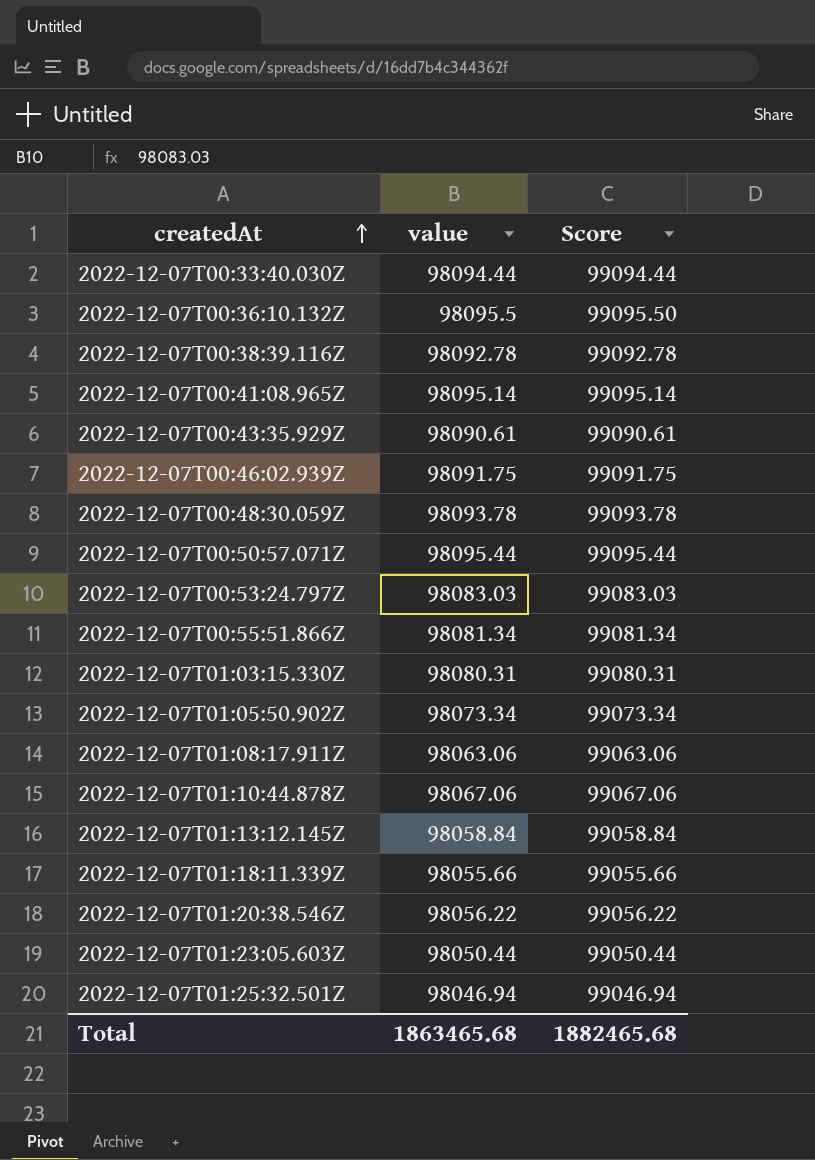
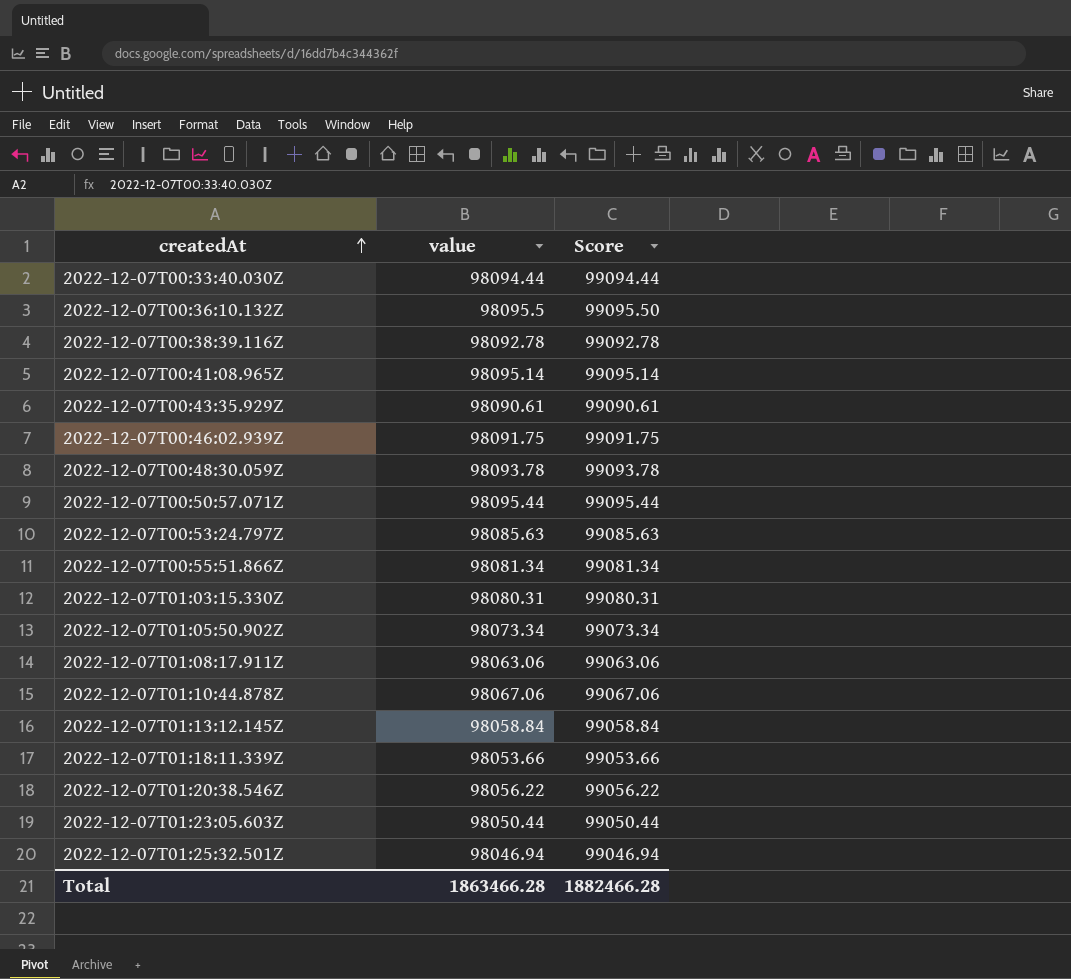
2022-12-07T00:53:24.797Z | value: 98083.03 -> 98085.63
2022-12-07T00:53:24.797Z | Score: 99083.03 -> 99085.63
2022-12-07T01:18:11.339Z | value: 98055.66 -> 98053.66
2022-12-07T01:18:11.339Z | Score: 99055.66 -> 99053.66
Total | value: 1863465.68 -> 1863466.28
Total | Score: 1882465.68 -> 1882466.28

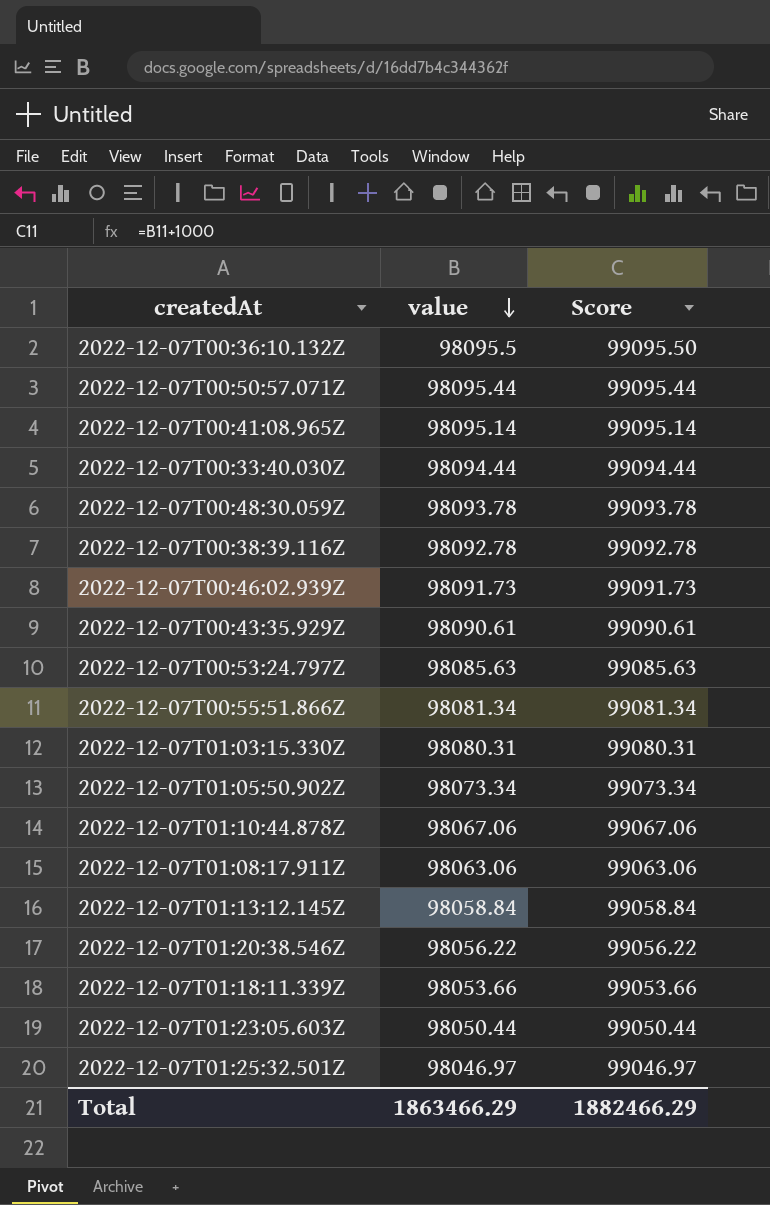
row order: createdAt ascending -> value descending
2022-12-07T00:46:02.939Z | value: 98091.75 -> 98091.73
2022-12-07T00:46:02.939Z | Score: 99091.75 -> 99091.73
2022-12-07T01:25:32.501Z | value: 98046.94 -> 98046.97
2022-12-07T01:25:32.501Z | Score: 99046.94 -> 99046.97
Total | value: 1863466.28 -> 1863466.29
Total | Score: 1882466.28 -> 1882466.29

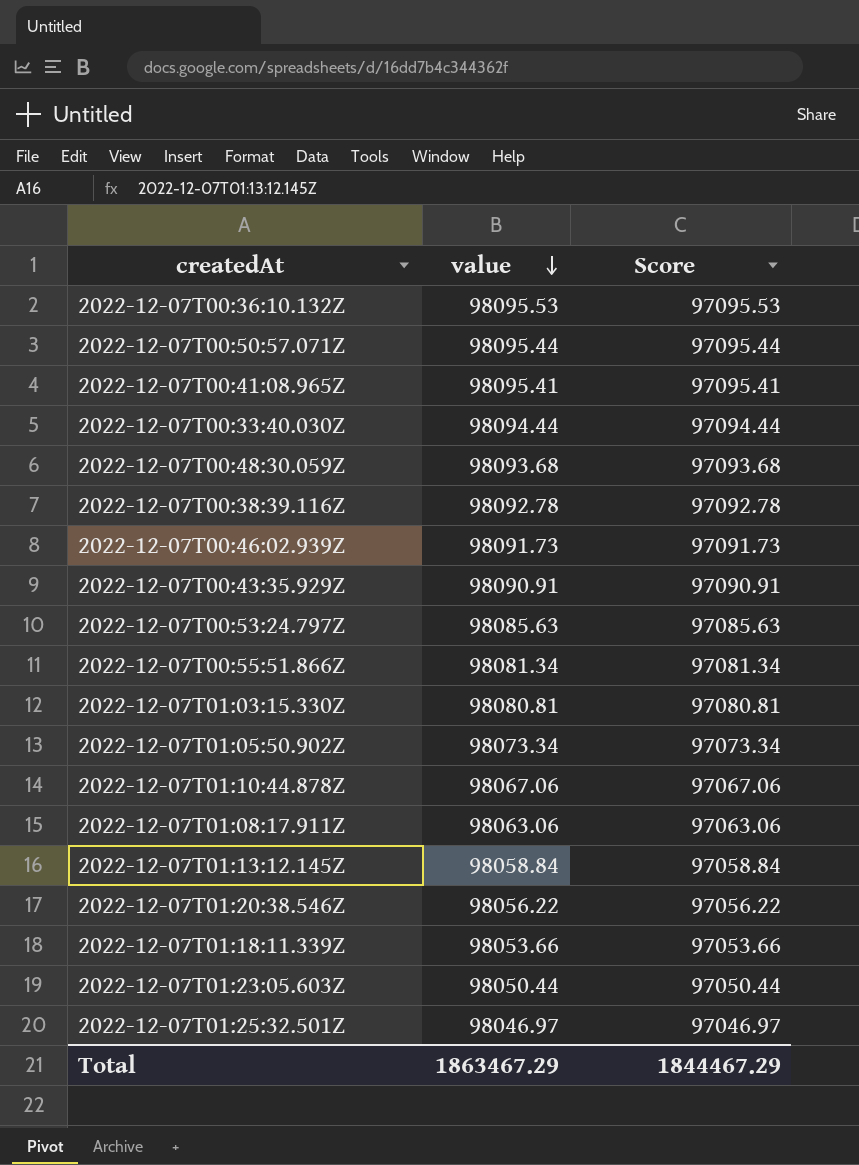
column Score | formula: [value] + 1000 -> [value] - 1000
2022-12-07T00:36:10.132Z | value: 98095.5 -> 98095.53
2022-12-07T00:41:08.965Z | value: 98095.14 -> 98095.41
2022-12-07T00:48:30.059Z | value: 98093.78 -> 98093.68
2022-12-07T00:43:35.929Z | value: 98090.61 -> 98090.91
2022-12-07T01:03:15.330Z | value: 98080.31 -> 98080.81
Total | value: 1863466.29 -> 1863467.29
Total | Score: 1882466.29 -> 1844467.29

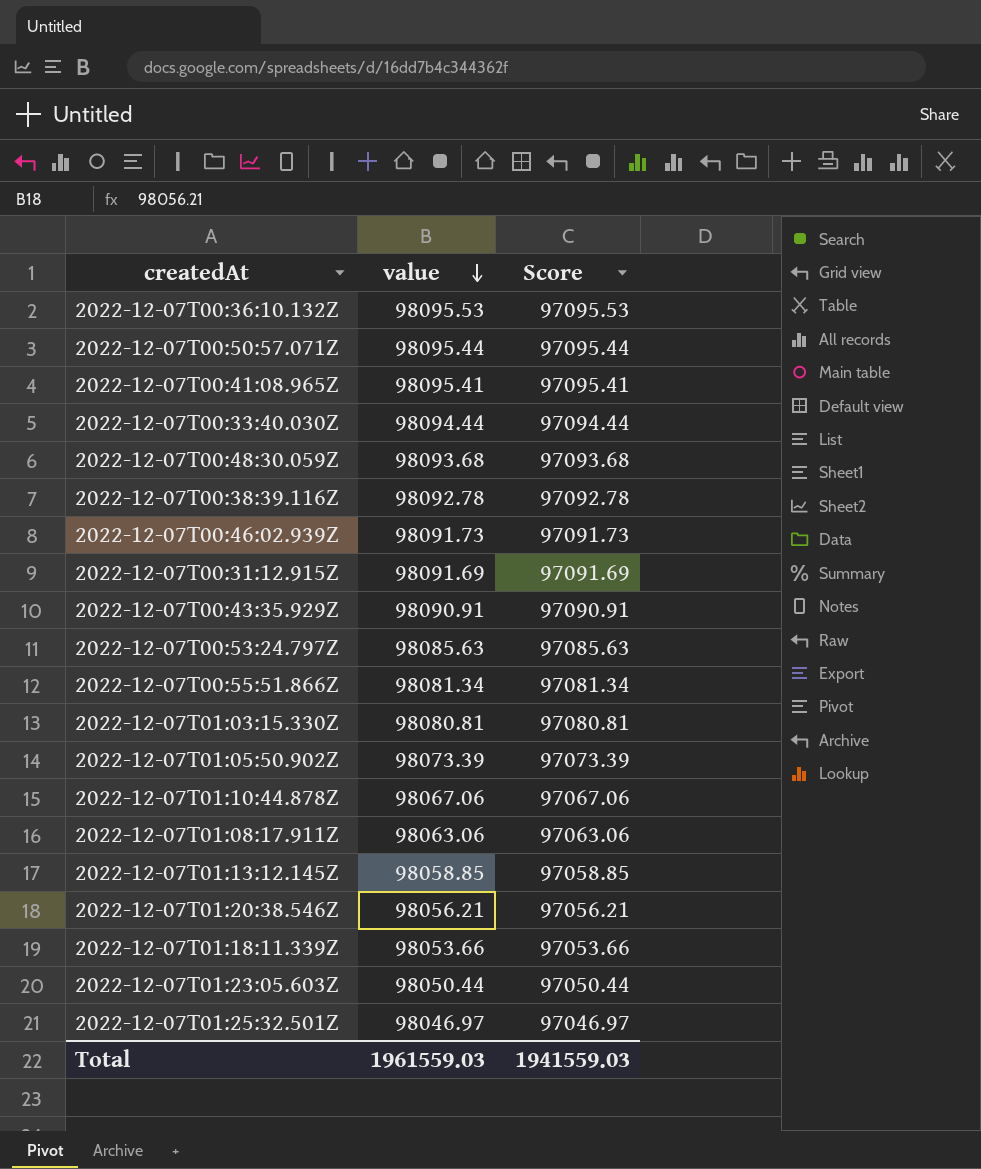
row 2022-12-07T00:31:12.915Z: none -> 98091.69 | 97091.69
2022-12-07T01:05:50.902Z | value: 98073.34 -> 98073.39
2022-12-07T01:05:50.902Z | Score: 97073.34 -> 97073.39
2022-12-07T01:13:12.145Z | value: 98058.84 -> 98058.85
2022-12-07T01:13:12.145Z | Score: 97058.84 -> 97058.85
2022-12-07T01:20:38.546Z | value: 98056.22 -> 98056.21
2022-12-07T01:20:38.546Z | Score: 97056.22 -> 97056.21
Total | value: 1863467.29 -> 1961559.03
Total | Score: 1844467.29 -> 1941559.03

